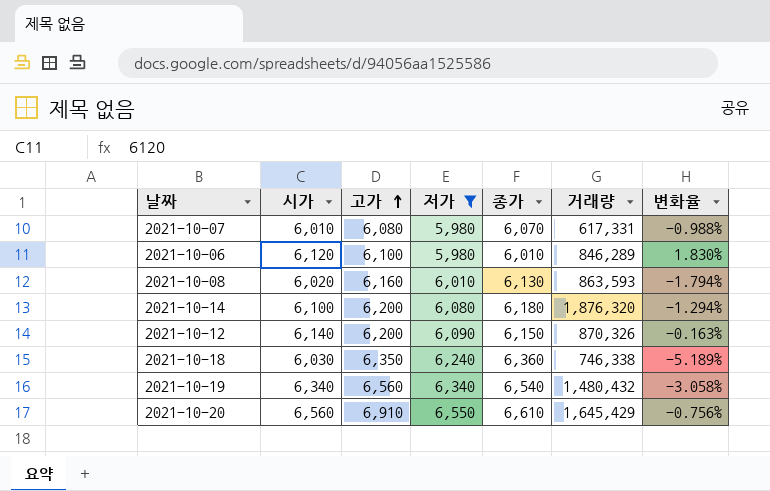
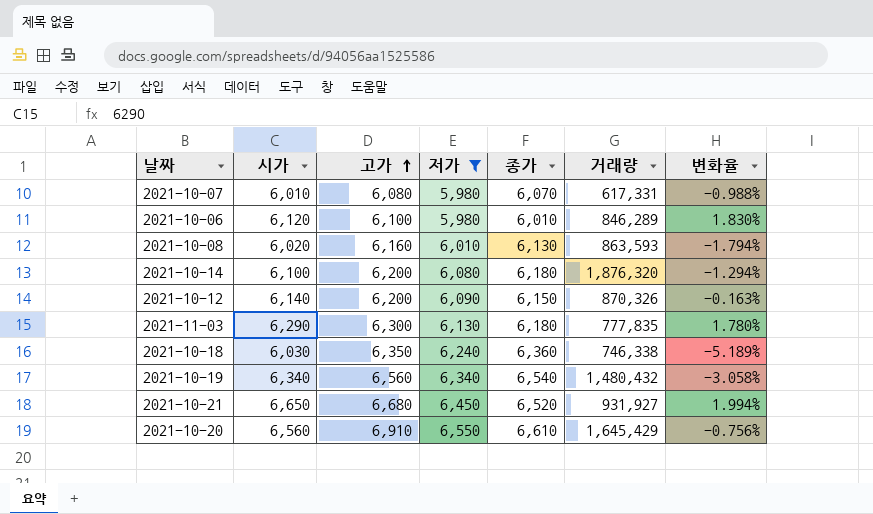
row 2021-11-03: none -> 6,290 | 6,300 | 6,130 | 6,180 | 777,835 | 1.780%
row 2021-10-21: none -> 6,650 | 6,680 | 6,450 | 6,520 | 931,927 | 1.994%

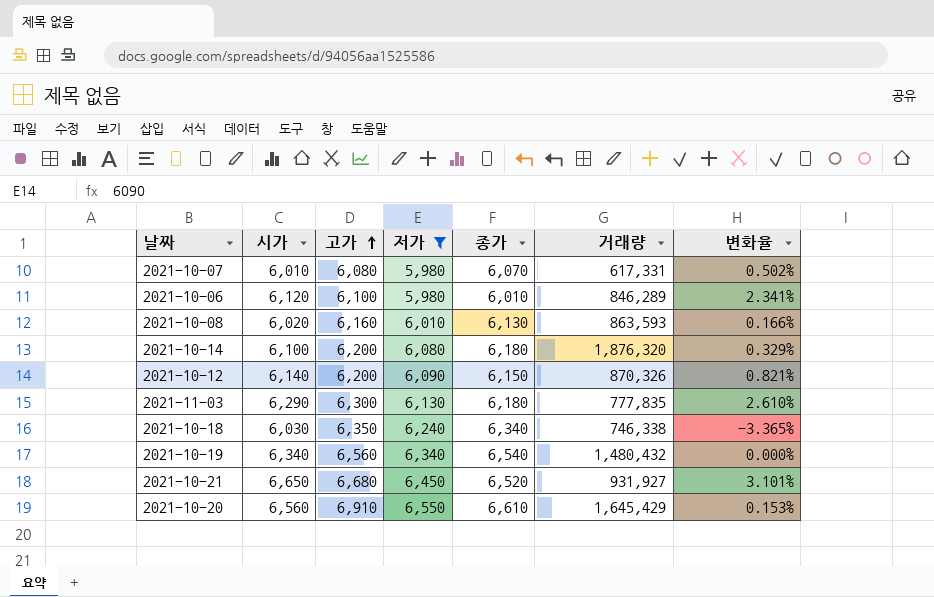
column 변화율 | formula: ([시가] - [종가]) / [종가] -> ([시가] - [저가]) / [저가]
2021-10-18 | 종가: 6,360 -> 6,340

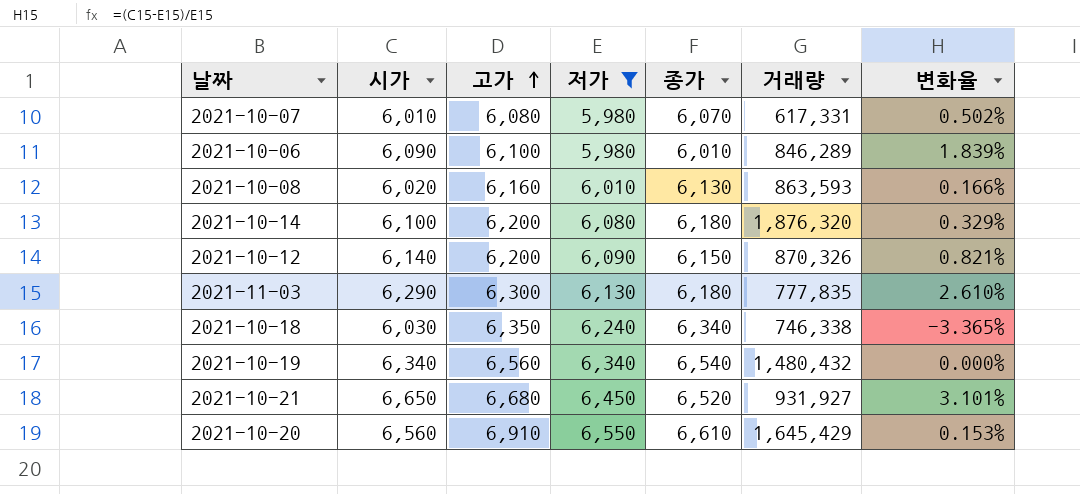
2021-10-06 | 시가: 6,120 -> 6,090
2021-10-06 | 변화율: 2.341% -> 1.839%

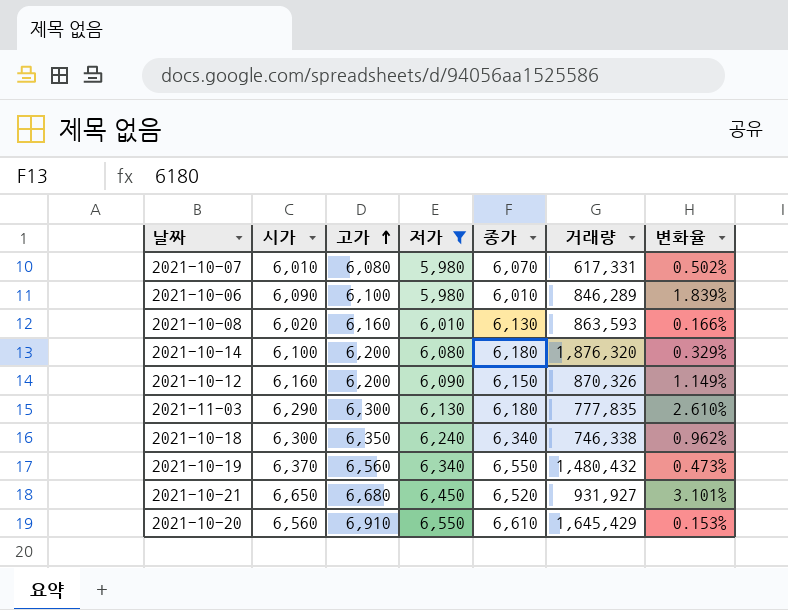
2021-10-12 | 시가: 6,140 -> 6,160
2021-10-12 | 변화율: 0.821% -> 1.149%
2021-10-18 | 시가: 6,030 -> 6,300
2021-10-18 | 변화율: -3.365% -> 0.962%
2021-10-19 | 시가: 6,340 -> 6,370
2021-10-19 | 종가: 6,540 -> 6,550
2021-10-19 | 변화율: 0.000% -> 0.473%

